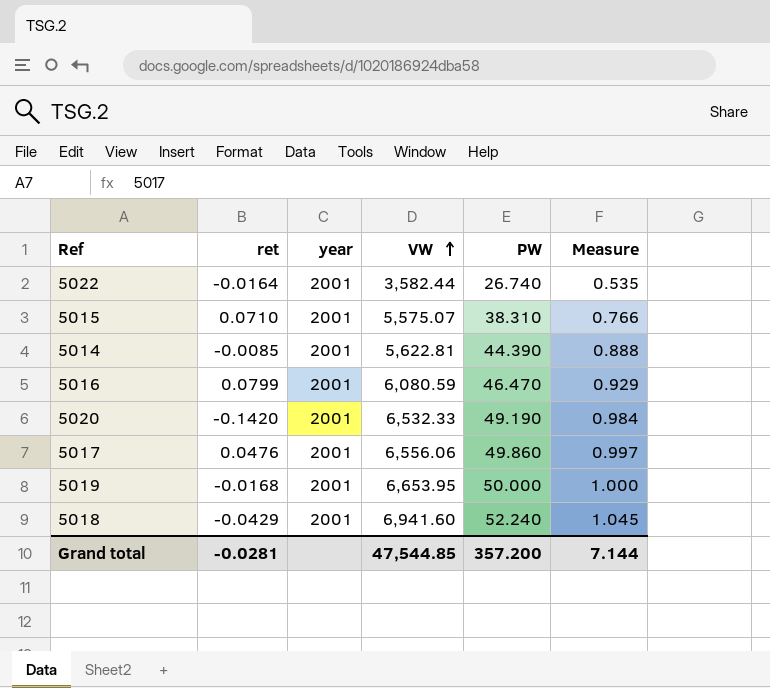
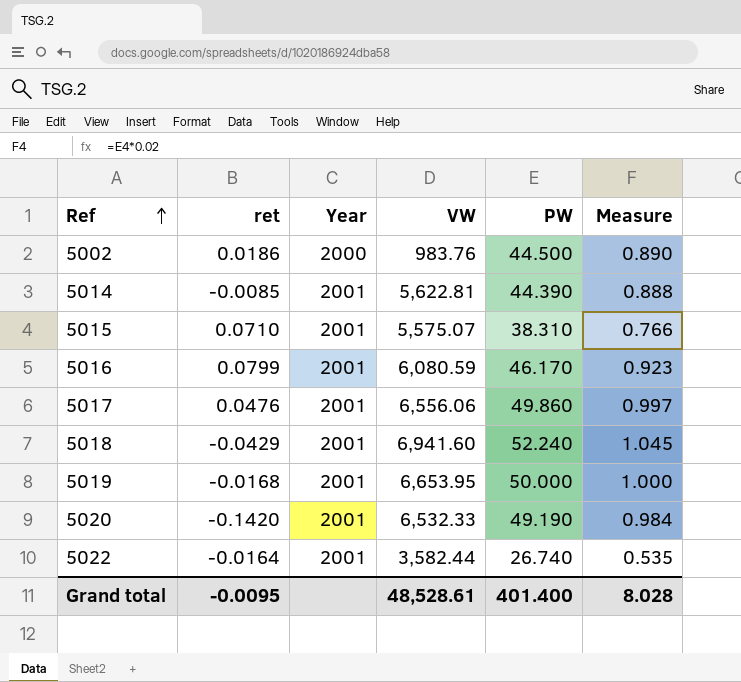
row order: VW ascending -> Ref ascending
column name: year -> Year
row 5002: none -> 0.0186 | 2000 | 983.76 | 44.500 | 0.890
5016 | PW: 46.470 -> 46.170
5016 | Measure: 0.929 -> 0.923
Grand total | ret: -0.0281 -> -0.0095
Grand total | VW: 47,544.85 -> 48,528.61
Grand total | PW: 357.200 -> 401.400
Grand total | Measure: 7.144 -> 8.028

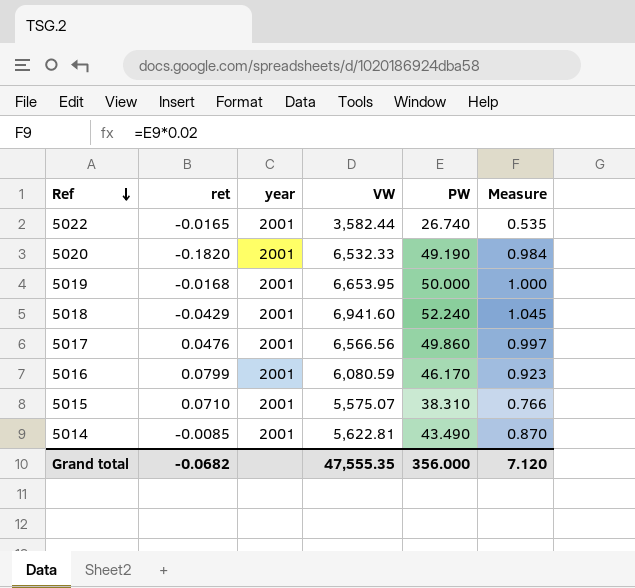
row order: Ref ascending -> Ref descending
column name: Year -> year
row 5002: 0.0186 | 2000 | 983.76 | 44.500 | 0.890 -> none
5022 | ret: -0.0164 -> -0.0165
5020 | ret: -0.1420 -> -0.1820
5017 | VW: 6,556.06 -> 6,566.56
5014 | PW: 44.390 -> 43.490
5014 | Measure: 0.888 -> 0.870
Grand total | ret: -0.0095 -> -0.0682
Grand total | VW: 48,528.61 -> 47,555.35
Grand total | PW: 401.400 -> 356.000
Grand total | Measure: 8.028 -> 7.120

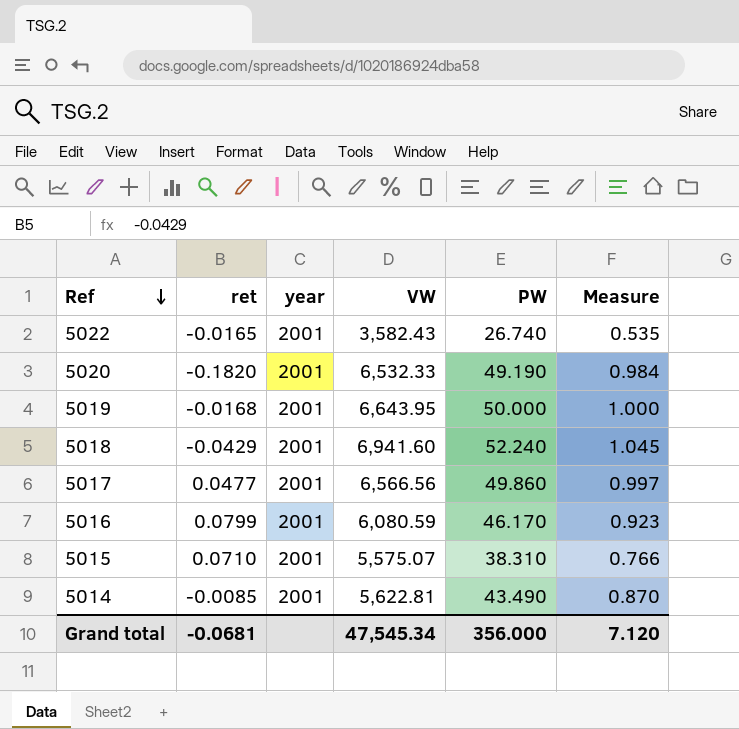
5022 | VW: 3,582.44 -> 3,582.43
5019 | VW: 6,653.95 -> 6,643.95
5017 | ret: 0.0476 -> 0.0477
Grand total | ret: -0.0682 -> -0.0681
Grand total | VW: 47,555.35 -> 47,545.34

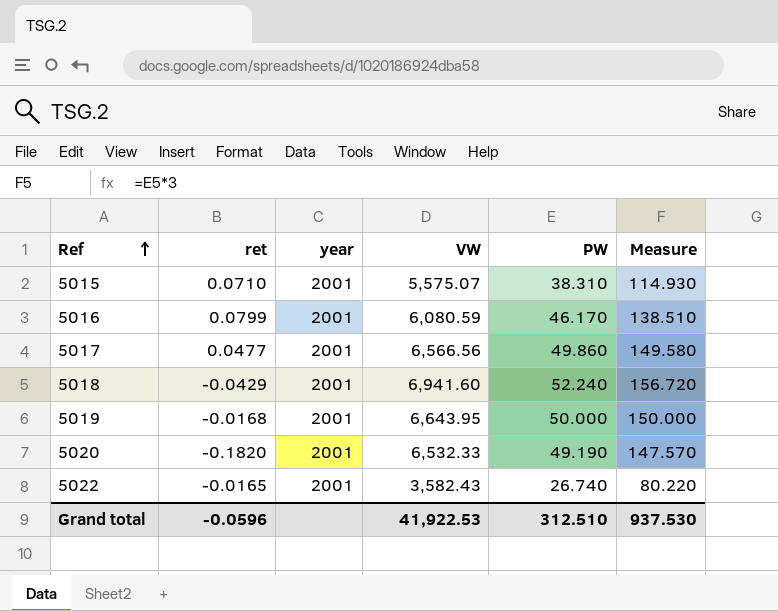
row order: Ref descending -> Ref ascending
column Measure | formula: [PW] * 0.02 -> [PW] * 3
row 5014: -0.0085 | 2001 | 5,622.81 | 43.490 | 0.870 -> none
Grand total | ret: -0.0681 -> -0.0596
Grand total | VW: 47,545.34 -> 41,922.53
Grand total | PW: 356.000 -> 312.510
Grand total | Measure: 7.120 -> 937.530

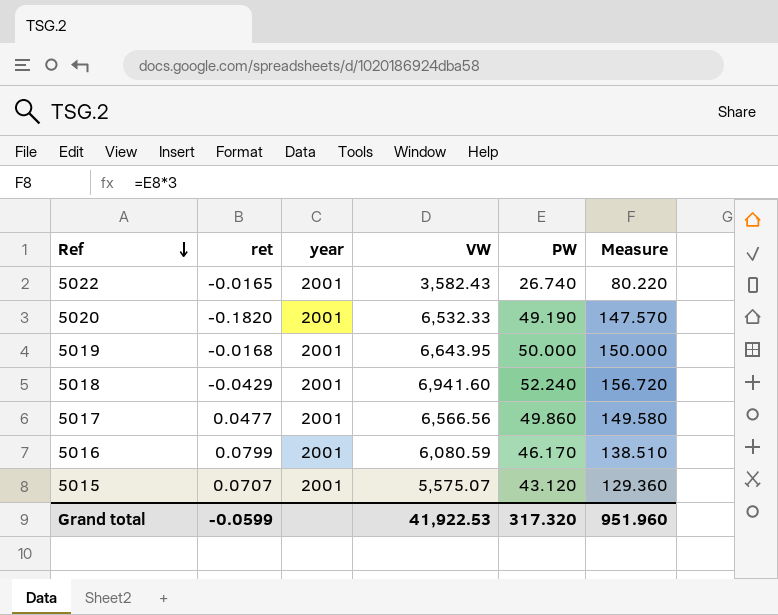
row order: Ref ascending -> Ref descending
5015 | ret: 0.0710 -> 0.0707
5015 | PW: 38.310 -> 43.120
5015 | Measure: 114.930 -> 129.360
Grand total | ret: -0.0596 -> -0.0599
Grand total | PW: 312.510 -> 317.320
Grand total | Measure: 937.530 -> 951.960

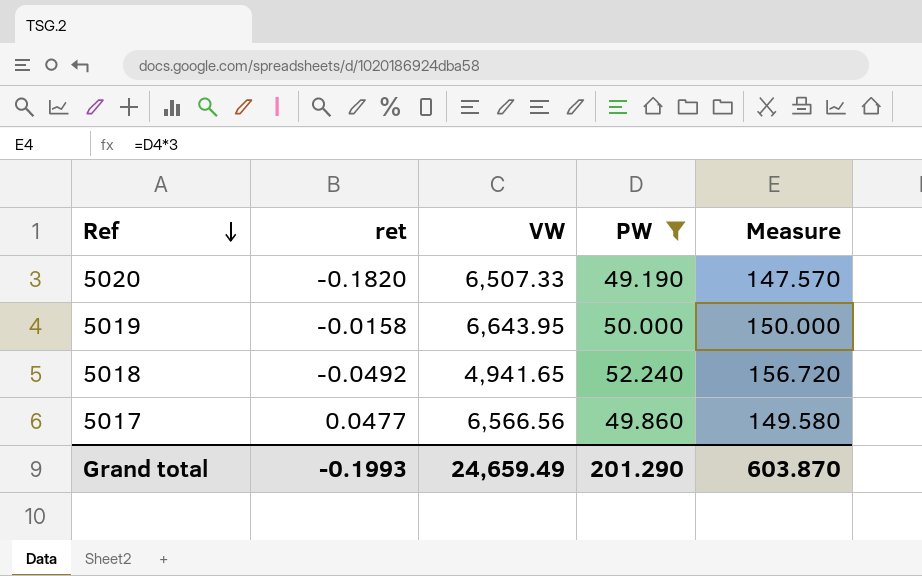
filter: none -> PW >= 49.190
column year | position: 3 -> none
5020 | VW: 6,532.33 -> 6,507.33
5019 | ret: -0.0168 -> -0.0158
5018 | ret: -0.0429 -> -0.0492
5018 | VW: 6,941.60 -> 4,941.65
Grand total | ret: -0.0599 -> -0.1993
Grand total | VW: 41,922.53 -> 24,659.49
Grand total | PW: 317.320 -> 201.290
Grand total | Measure: 951.960 -> 603.870

